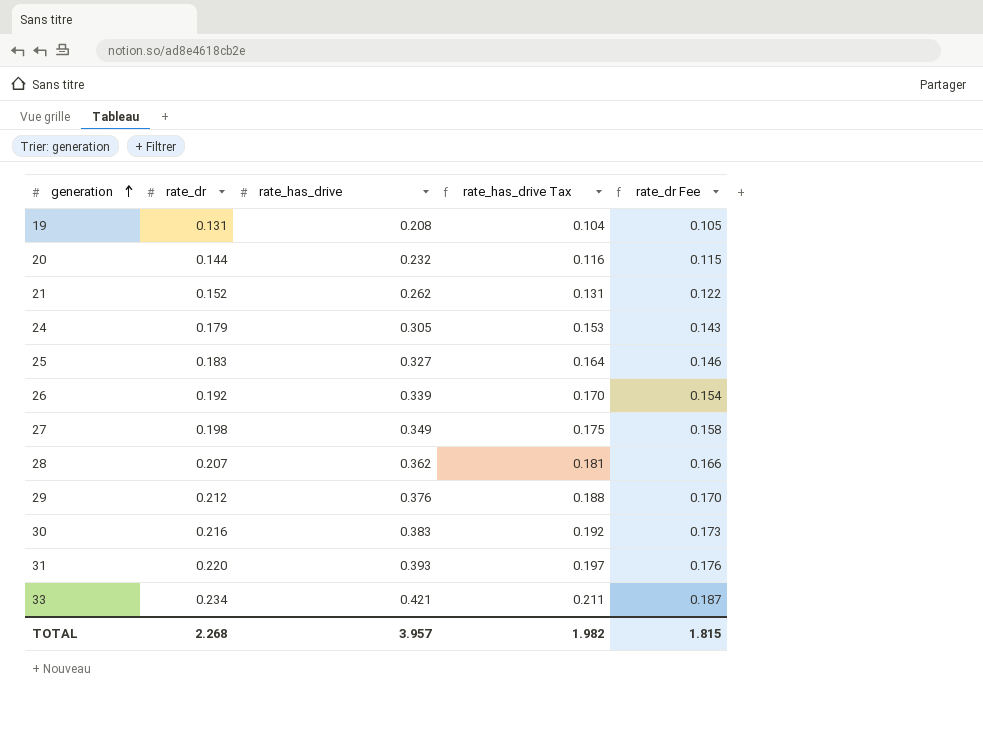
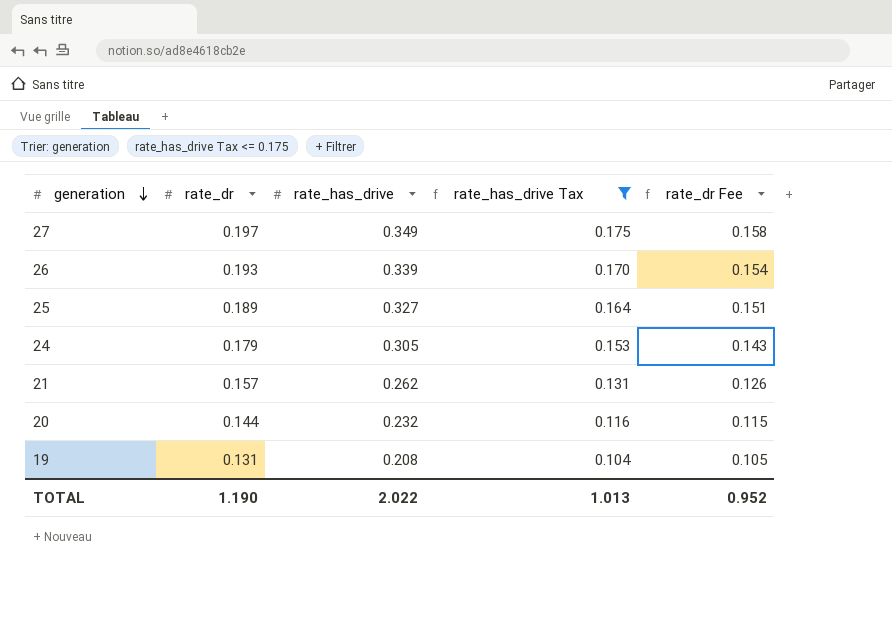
filter: none -> rate_has_drive Tax <= 0.175
row order: generation ascending -> generation descending
27 | rate_dr: 0.198 -> 0.197
26 | rate_dr: 0.192 -> 0.193
25 | rate_dr: 0.183 -> 0.189
25 | rate_dr Fee: 0.146 -> 0.151
21 | rate_dr: 0.152 -> 0.157
21 | rate_dr Fee: 0.122 -> 0.126
TOTAL | rate_dr: 2.268 -> 1.190
TOTAL | rate_has_drive: 3.957 -> 2.022
TOTAL | rate_has_drive Tax: 1.982 -> 1.013
TOTAL | rate_dr Fee: 1.815 -> 0.952

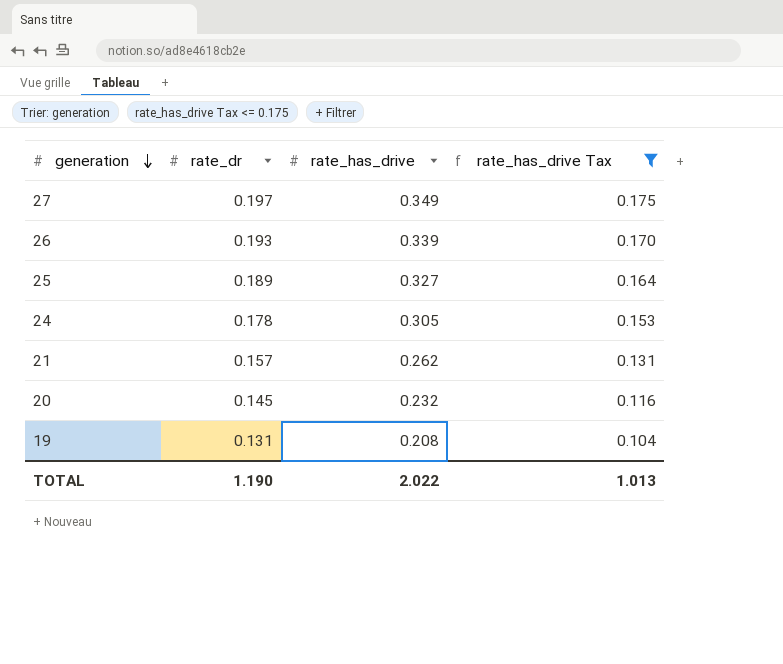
column rate_dr Fee | formula: [rate_dr] * 0.8 -> none
24 | rate_dr: 0.179 -> 0.178
20 | rate_dr: 0.144 -> 0.145

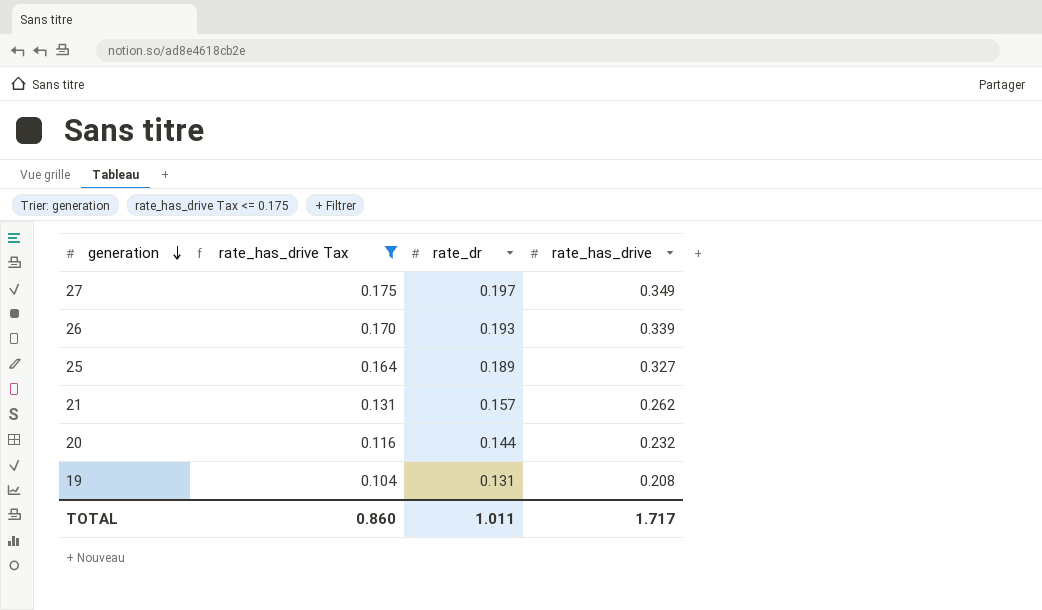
column rate_has_drive Tax | position: 4 -> 2
row 24: 0.178 | 0.305 | 0.153 -> none
20 | rate_dr: 0.145 -> 0.144
TOTAL | rate_has_drive Tax: 1.013 -> 0.860
TOTAL | rate_dr: 1.190 -> 1.011
TOTAL | rate_has_drive: 2.022 -> 1.717

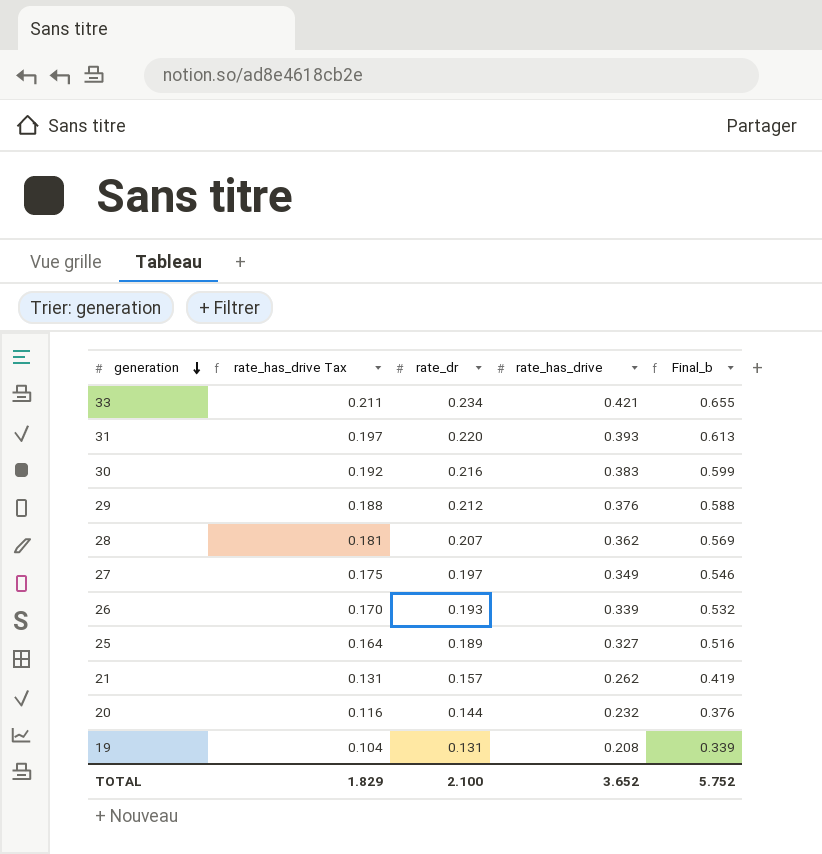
filter: rate_has_drive Tax <= 0.175 -> none
column Final_b | formula: none -> [rate_dr] + [rate_has_drive]
TOTAL | rate_has_drive Tax: 0.860 -> 1.829
TOTAL | rate_dr: 1.011 -> 2.100
TOTAL | rate_has_drive: 1.717 -> 3.652

